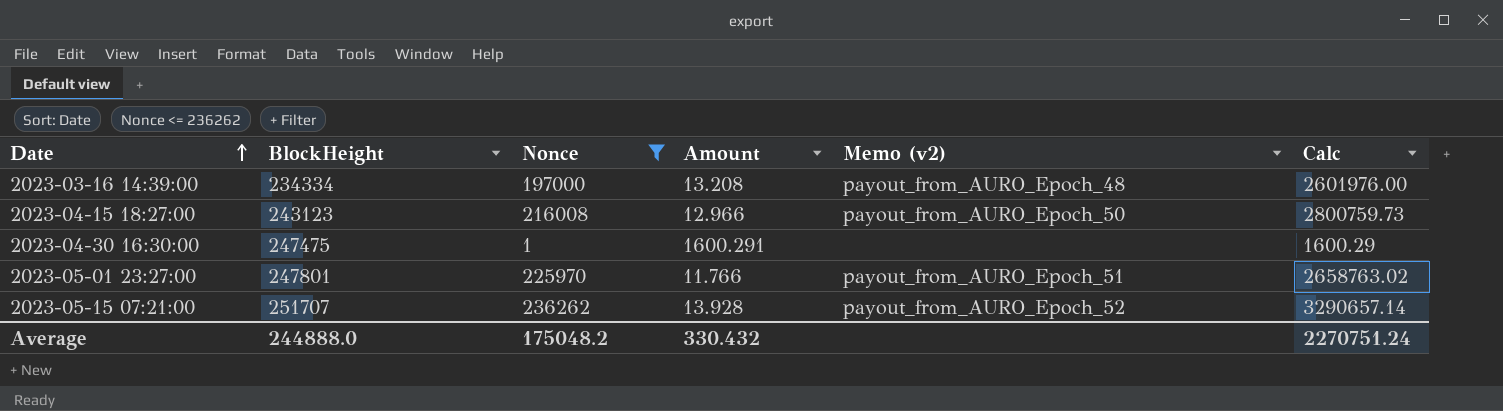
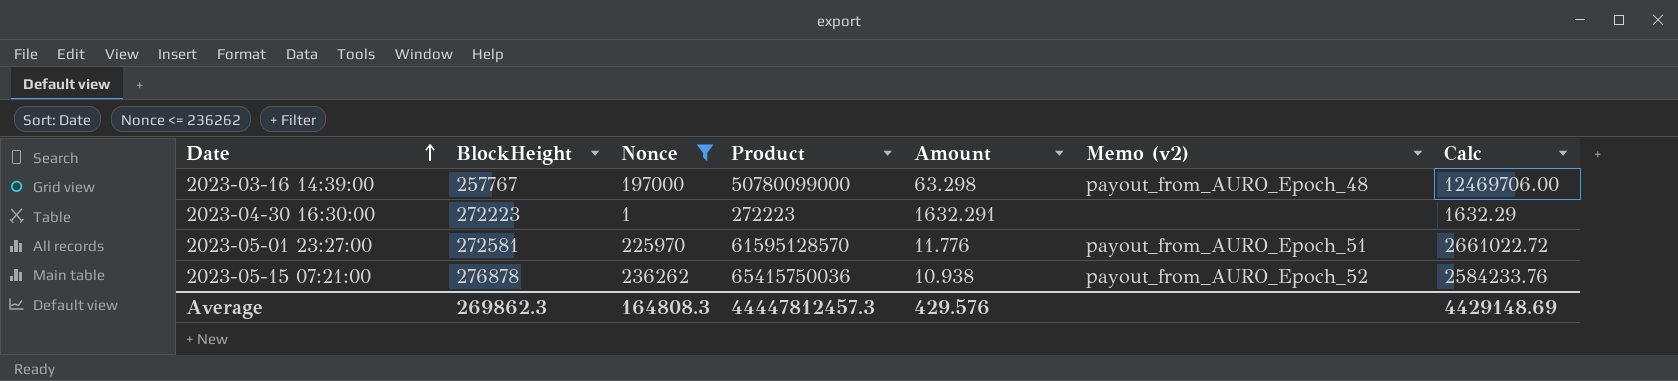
column Product | formula: none -> [BlockHeight] * [Nonce]
row 2023-04-15 18:27:00: 243123 | 216008 | 12.966 | payout_from_AURO_Epoch_50 | 2800759.73 -> none
2023-03-16 14:39:00 | BlockHeight: 234334 -> 257767
2023-03-16 14:39:00 | Amount: 13.208 -> 63.298
2023-03-16 14:39:00 | Calc: 2601976.00 -> 12469706.00
2023-04-30 16:30:00 | BlockHeight: 247475 -> 272223
2023-04-30 16:30:00 | Amount: 1600.291 -> 1632.291
2023-04-30 16:30:00 | Calc: 1600.29 -> 1632.29
2023-05-01 23:27:00 | BlockHeight: 247801 -> 272581
2023-05-01 23:27:00 | Amount: 11.766 -> 11.776
2023-05-01 23:27:00 | Calc: 2658763.02 -> 2661022.72
2023-05-15 07:21:00 | BlockHeight: 251707 -> 276878
2023-05-15 07:21:00 | Amount: 13.928 -> 10.938
2023-05-15 07:21:00 | Calc: 3290657.14 -> 2584233.76
Average | BlockHeight: 244888.0 -> 269862.3
Average | Nonce: 175048.2 -> 164808.3
Average | Amount: 330.432 -> 429.576
Average | Calc: 2270751.24 -> 4429148.69

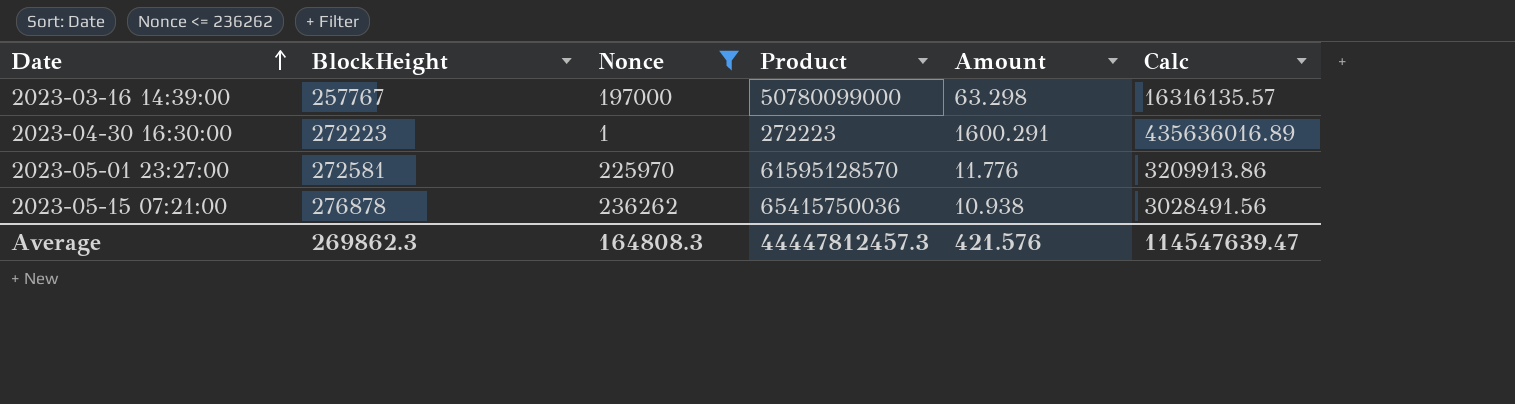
column Memo (v2) | position: 6 -> none
column Calc | formula: [Nonce] * [Amount] -> [BlockHeight] * [Amount]
2023-04-30 16:30:00 | Amount: 1632.291 -> 1600.291
Average | Amount: 429.576 -> 421.576
Average | Calc: 4429148.69 -> 114547639.47

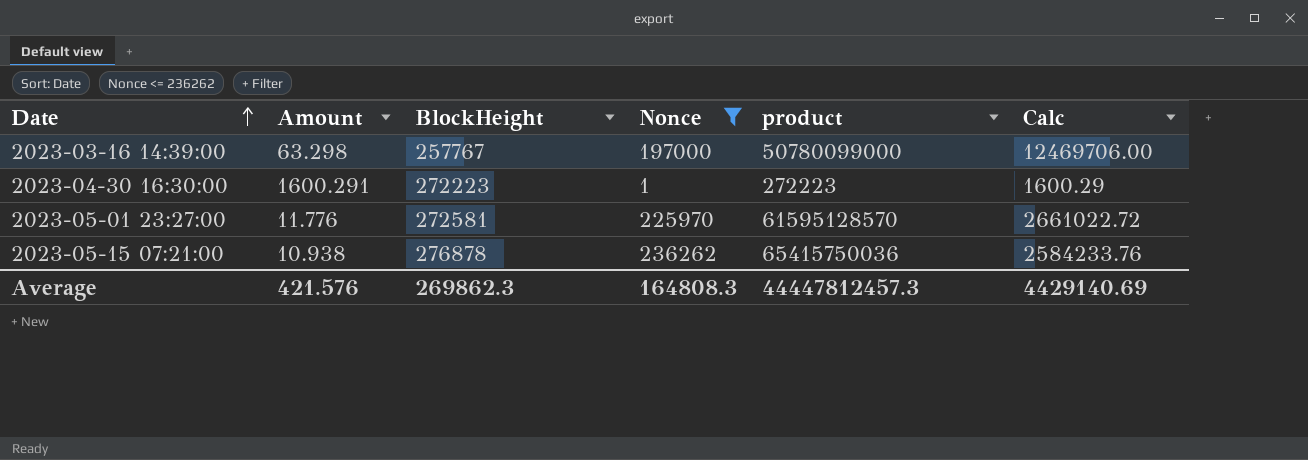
column Amount | position: 5 -> 2
column name: Product -> product
column Calc | formula: [BlockHeight] * [Amount] -> [Amount] * [Nonce]
Average | Calc: 114547639.47 -> 4429140.69

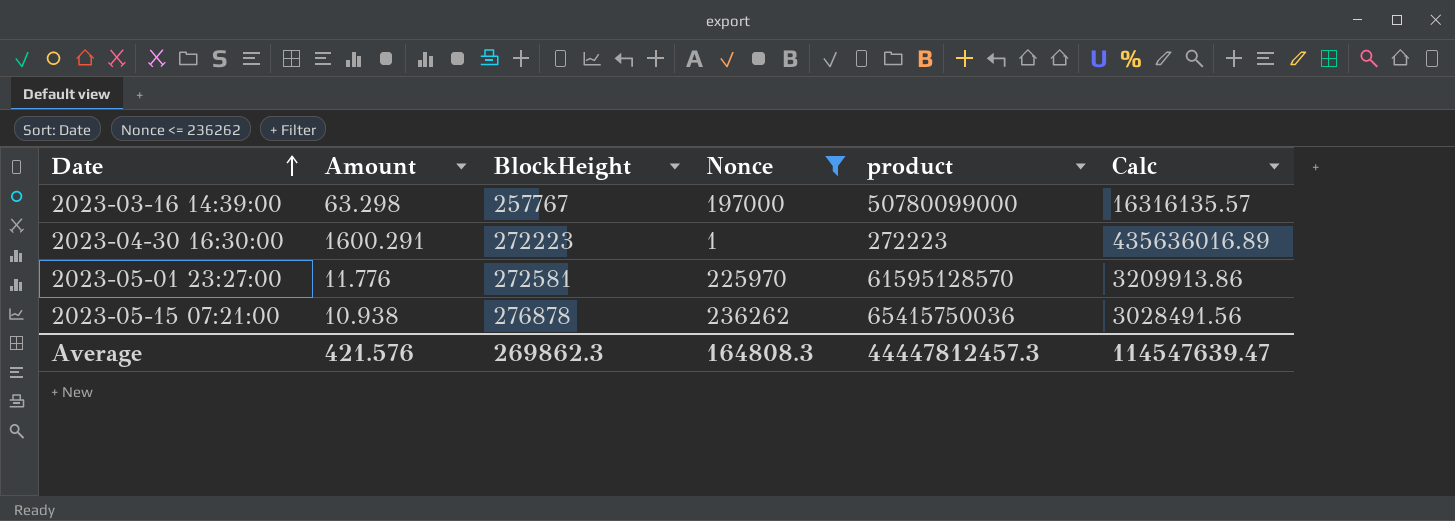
column Calc | formula: [Amount] * [Nonce] -> [Amount] * [BlockHeight]
Average | Calc: 4429140.69 -> 114547639.47

